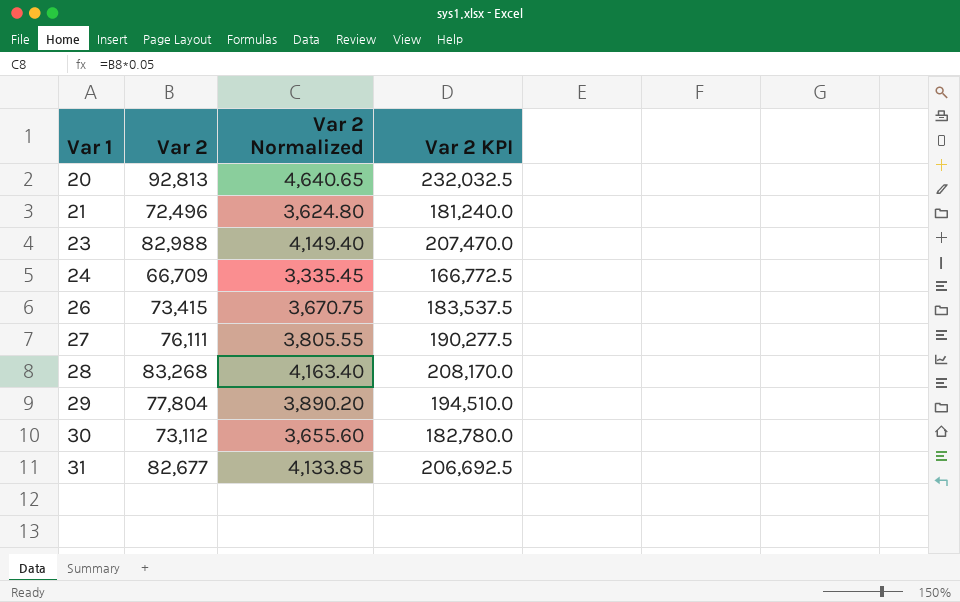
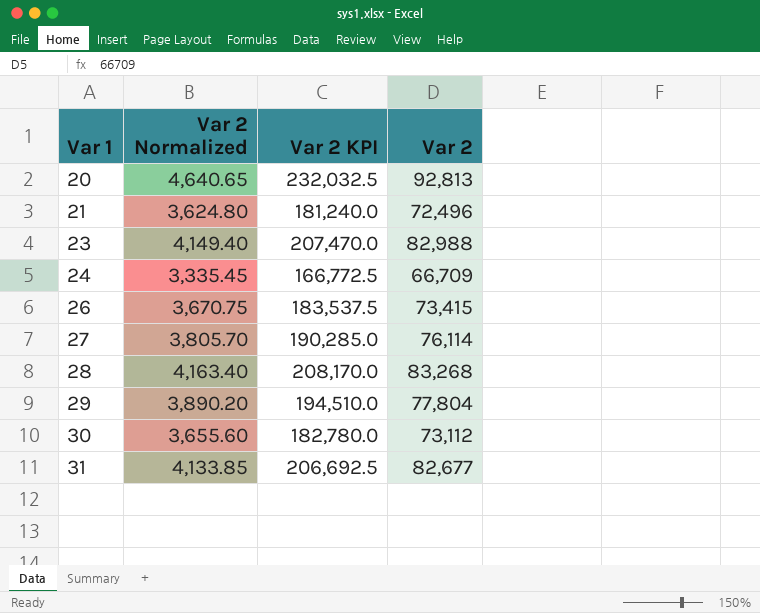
column Var 2 | position: 2 -> 4
27 | Var 2 Normalized: 3,805.55 -> 3,805.70
27 | Var 2 KPI: 190,277.5 -> 190,285.0
27 | Var 2: 76,111 -> 76,114

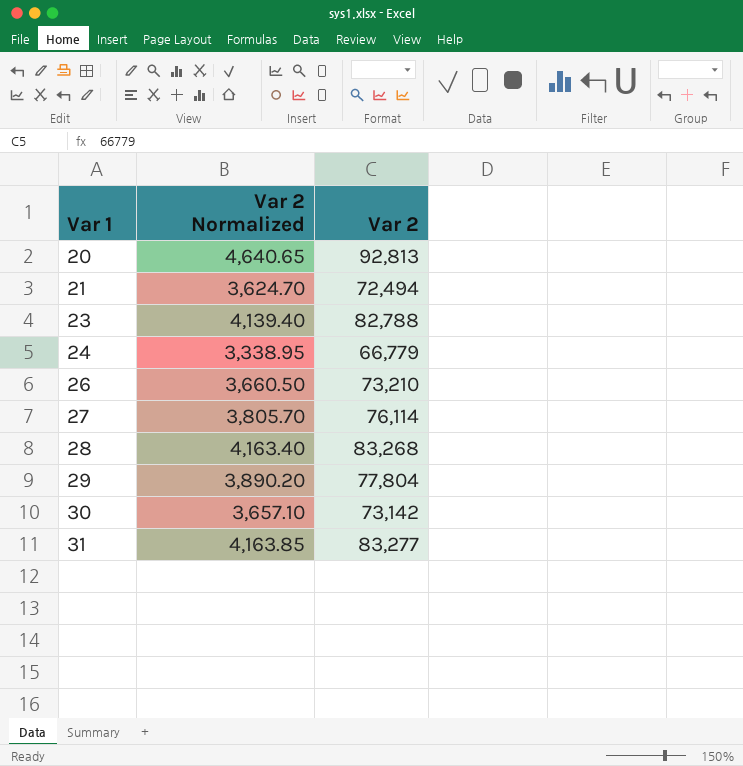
column Var 2 KPI | formula: [Var 2] * 2.5 -> none
21 | Var 2 Normalized: 3,624.80 -> 3,624.70
21 | Var 2: 72,496 -> 72,494
23 | Var 2 Normalized: 4,149.40 -> 4,139.40
23 | Var 2: 82,988 -> 82,788
24 | Var 2 Normalized: 3,335.45 -> 3,338.95
24 | Var 2: 66,709 -> 66,779
26 | Var 2 Normalized: 3,670.75 -> 3,660.50
26 | Var 2: 73,415 -> 73,210
30 | Var 2 Normalized: 3,655.60 -> 3,657.10
30 | Var 2: 73,112 -> 73,142
31 | Var 2 Normalized: 4,133.85 -> 4,163.85
31 | Var 2: 82,677 -> 83,277

